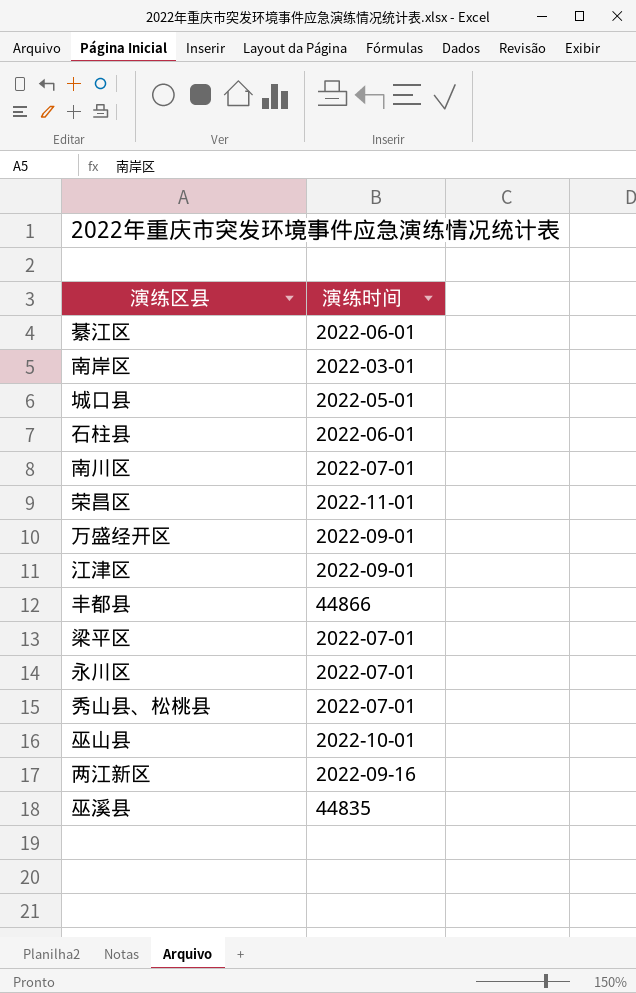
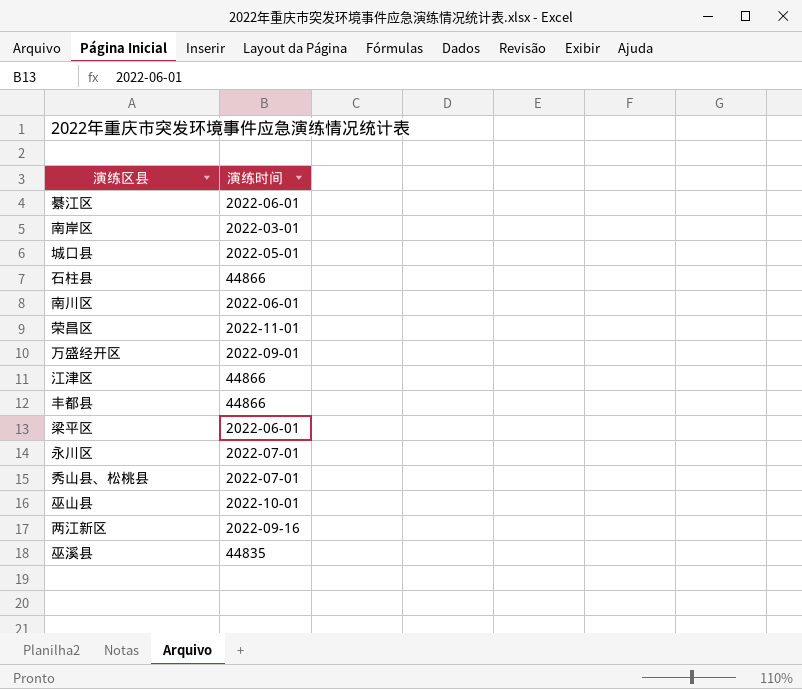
石柱县 | 演练时间: 2022-06-01 -> 44866
南川区 | 演练时间: 2022-07-01 -> 2022-06-01
江津区 | 演练时间: 2022-09-01 -> 44866
梁平区 | 演练时间: 2022-07-01 -> 2022-06-01

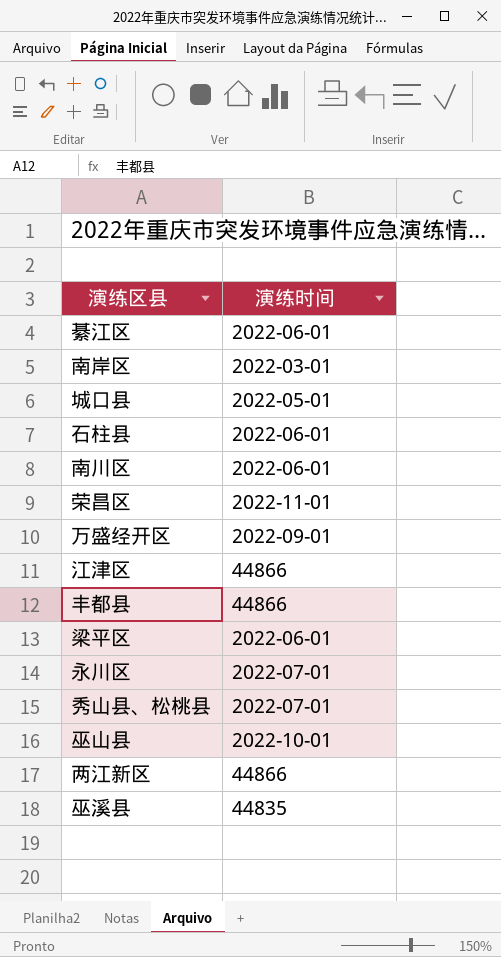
石柱县 | 演练时间: 44866 -> 2022-06-01
两江新区 | 演练时间: 2022-09-16 -> 44866

